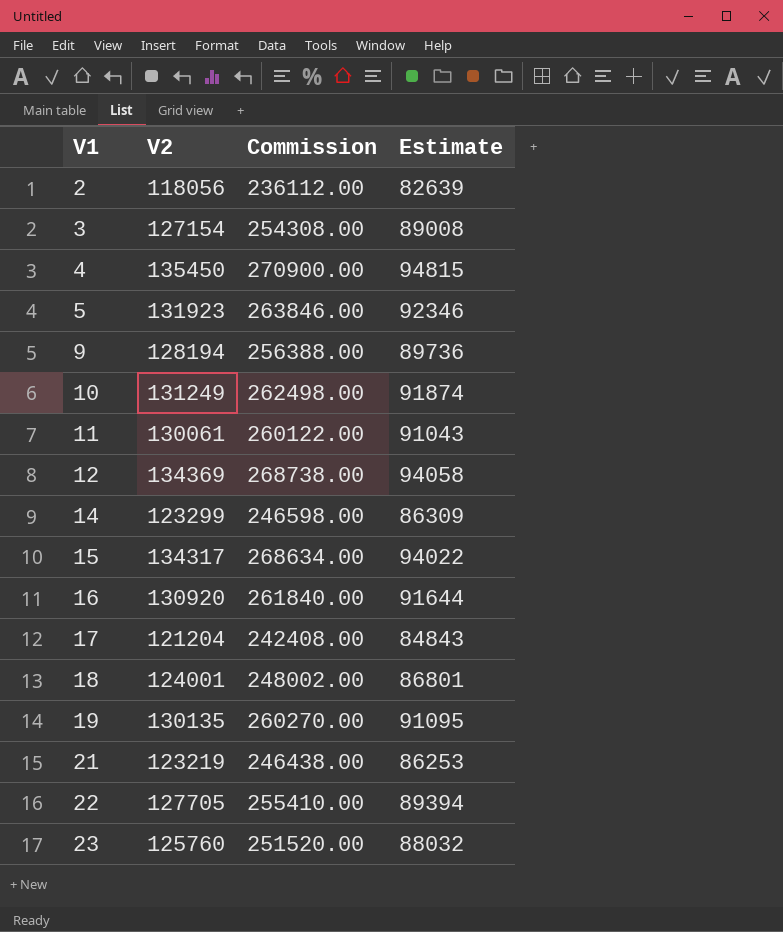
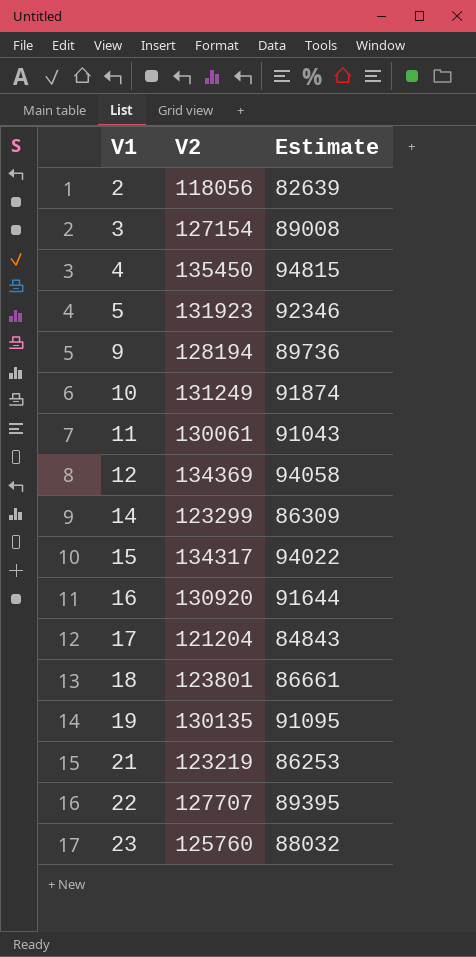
column Commission | formula: [V2] * 2 -> none
18 | V2: 124001 -> 123801
18 | Estimate: 86801 -> 86661
22 | V2: 127705 -> 127707
22 | Estimate: 89394 -> 89395

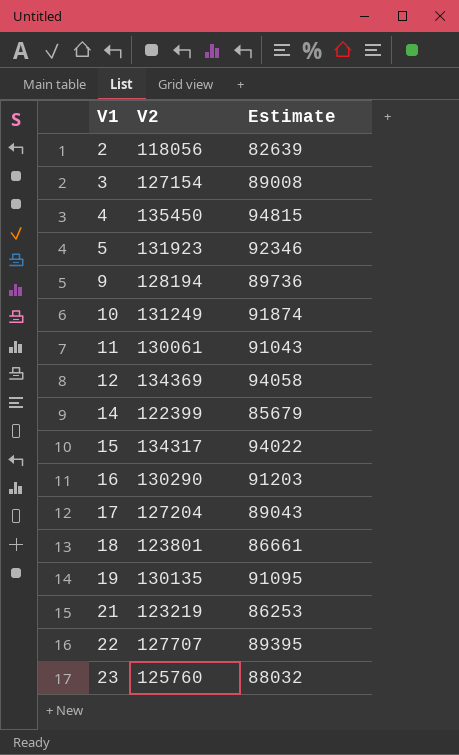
14 | V2: 123299 -> 122399
14 | Estimate: 86309 -> 85679
16 | V2: 130920 -> 130290
16 | Estimate: 91644 -> 91203
17 | V2: 121204 -> 127204
17 | Estimate: 84843 -> 89043

